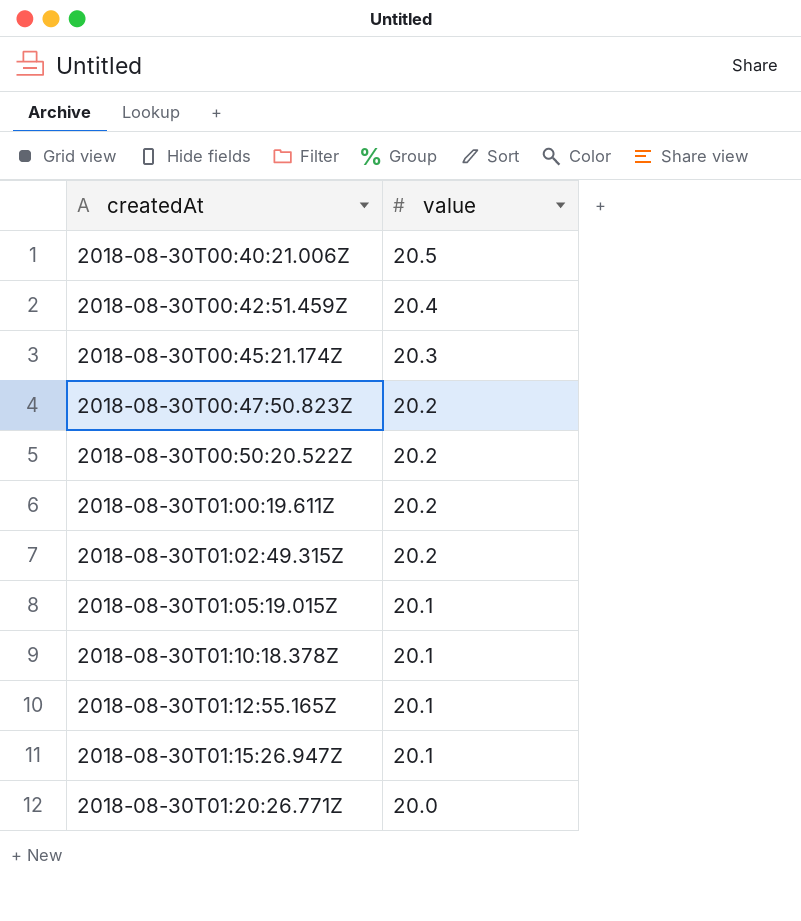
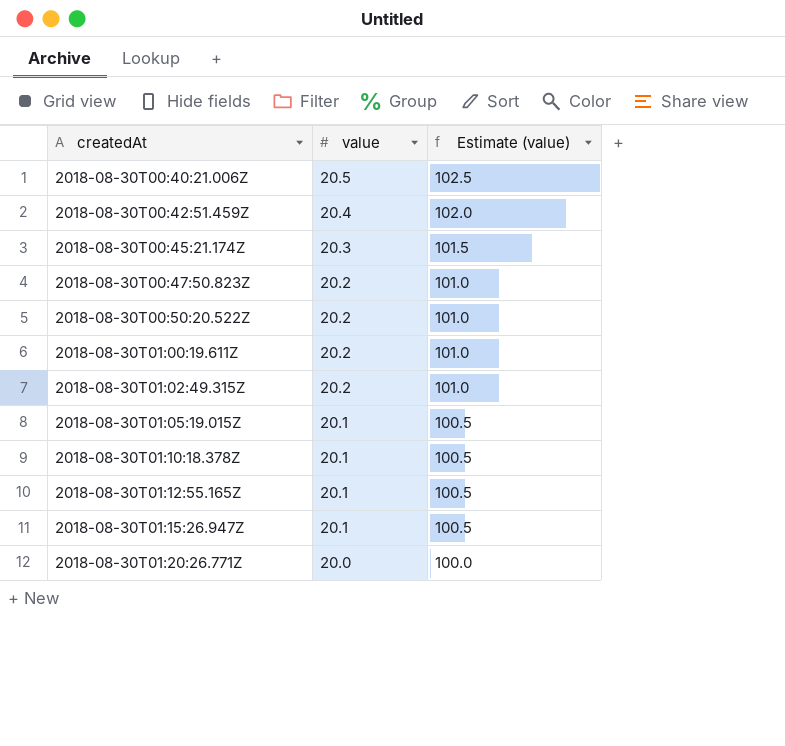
column Estimate (value) | formula: none -> [value] * 5

